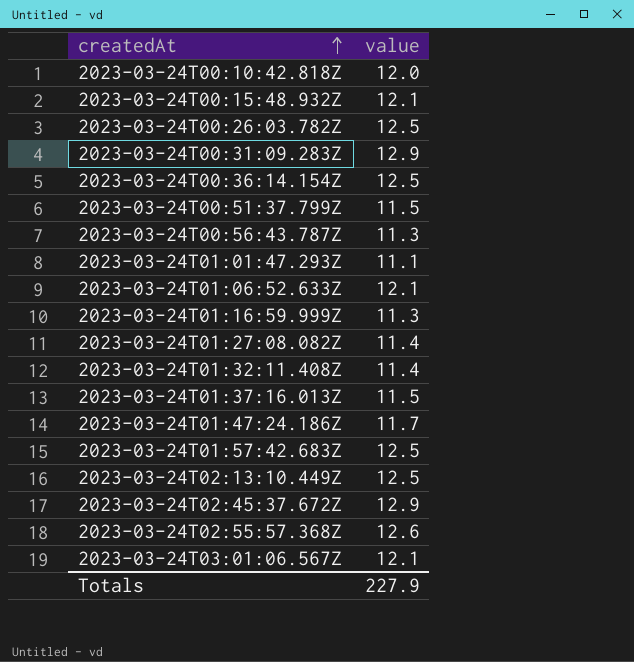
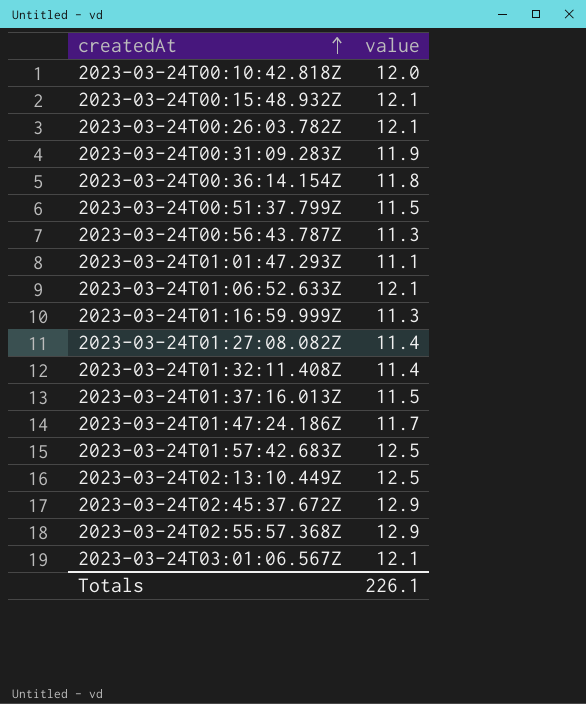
2023-03-24T00:26:03.782Z | value: 12.5 -> 12.1
2023-03-24T00:31:09.283Z | value: 12.9 -> 11.9
2023-03-24T00:36:14.154Z | value: 12.5 -> 11.8
2023-03-24T02:55:57.368Z | value: 12.6 -> 12.9
Totals | value: 227.9 -> 226.1

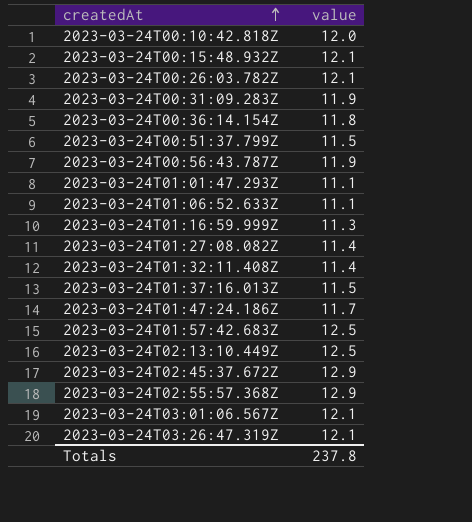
2023-03-24T00:56:43.787Z | value: 11.3 -> 11.9
2023-03-24T01:06:52.633Z | value: 12.1 -> 11.1
row 2023-03-24T03:26:47.319Z: none -> 12.1
Totals | value: 226.1 -> 237.8

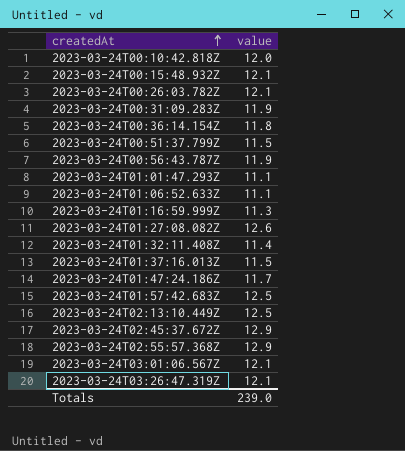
2023-03-24T01:27:08.082Z | value: 11.4 -> 12.6
Totals | value: 237.8 -> 239.0

